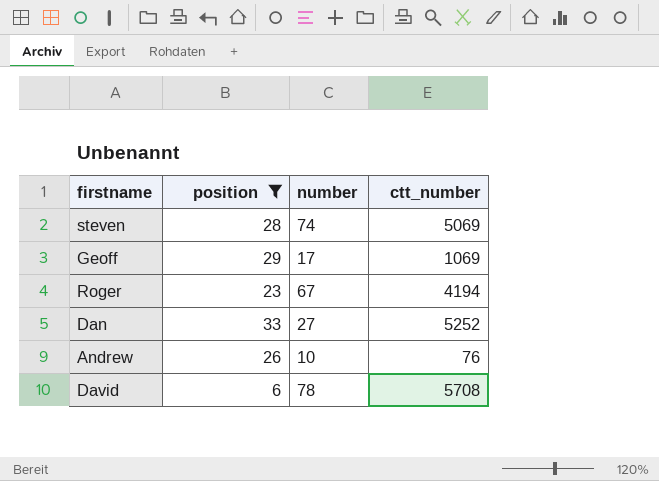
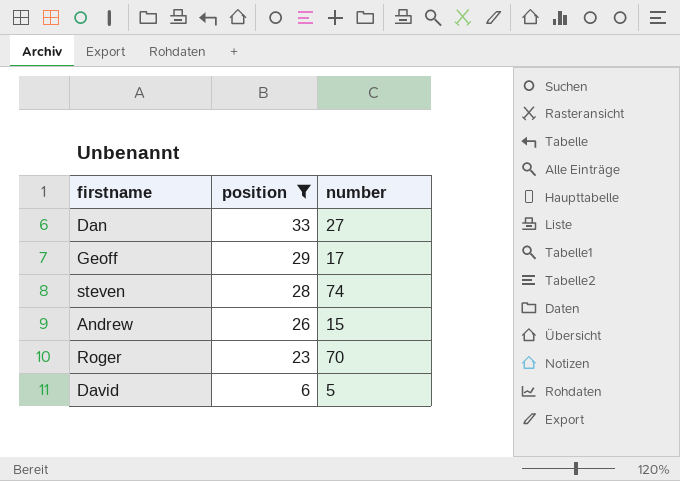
row order: none -> position descending
column ctt_number | position: 4 -> none
Andrew | number: 10 -> 15
Roger | number: 67 -> 70
David | number: 78 -> 5

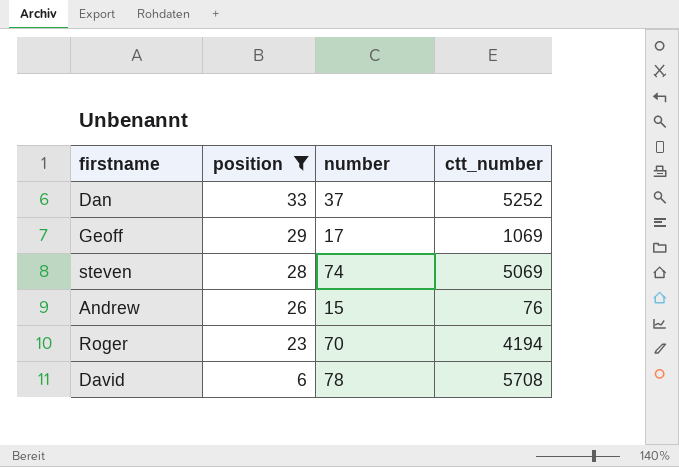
column ctt_number | position: none -> 4
Dan | number: 27 -> 37
David | number: 5 -> 78

